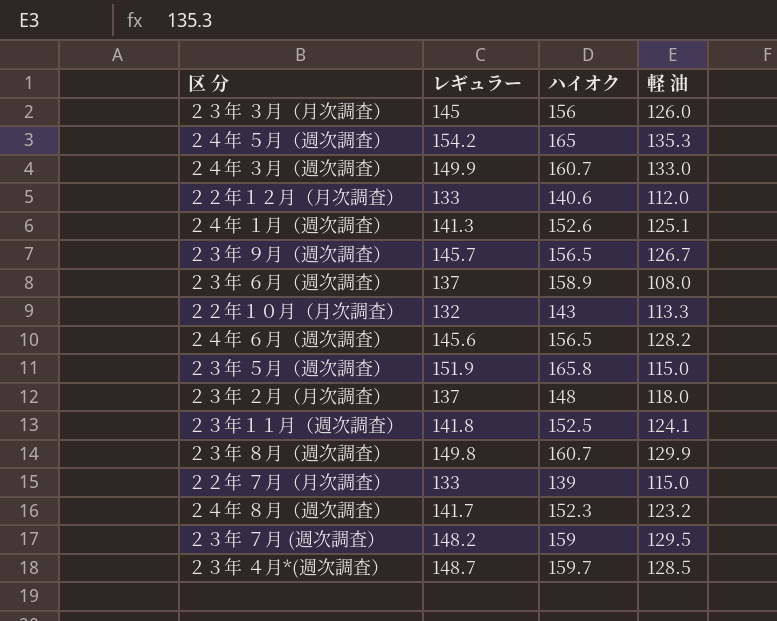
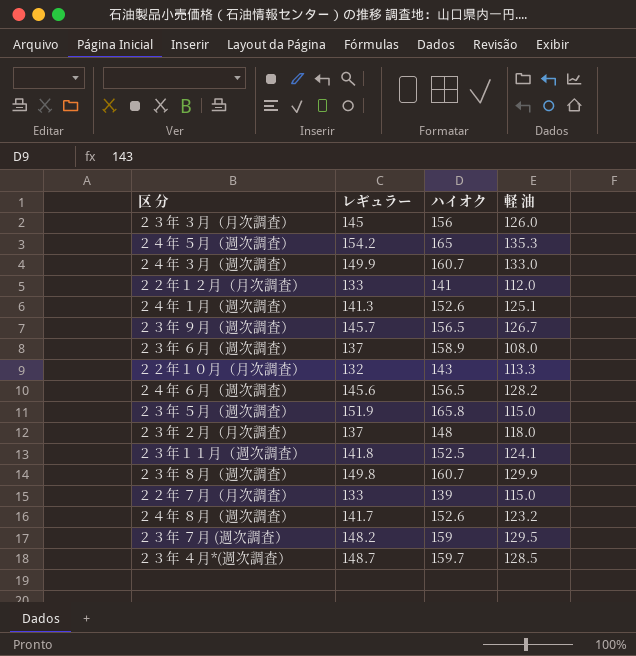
２２年１２月（月次調査） | ハイオク: 140.6 -> 141
２４年 ８月（週次調査） | ハイオク: 152.3 -> 152.6

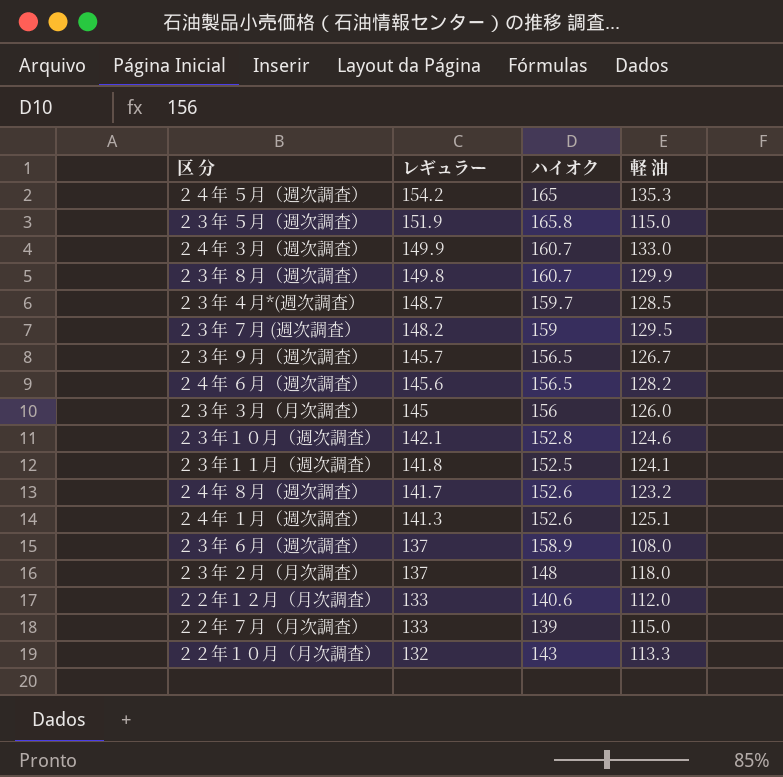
row order: none -> レギュラー descending
row ２３年１０月（週次調査）: none -> 142.1 | 152.8 | 124.6
２２年１２月（月次調査） | ハイオク: 141 -> 140.6

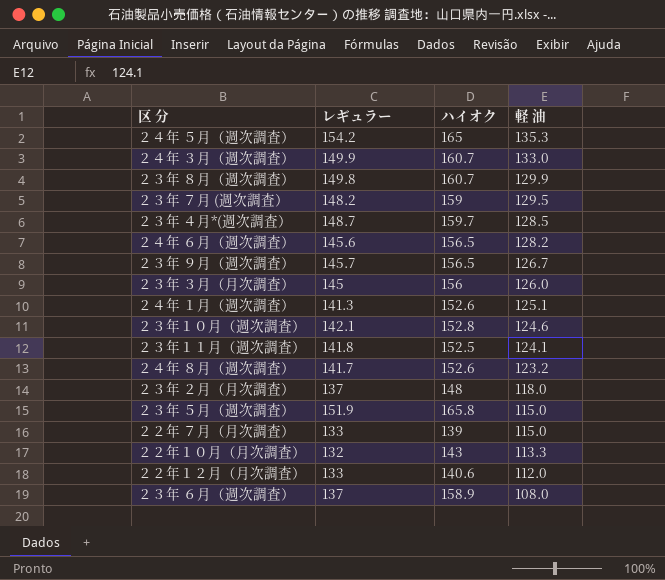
row order: レギュラー descending -> 軽 油 descending

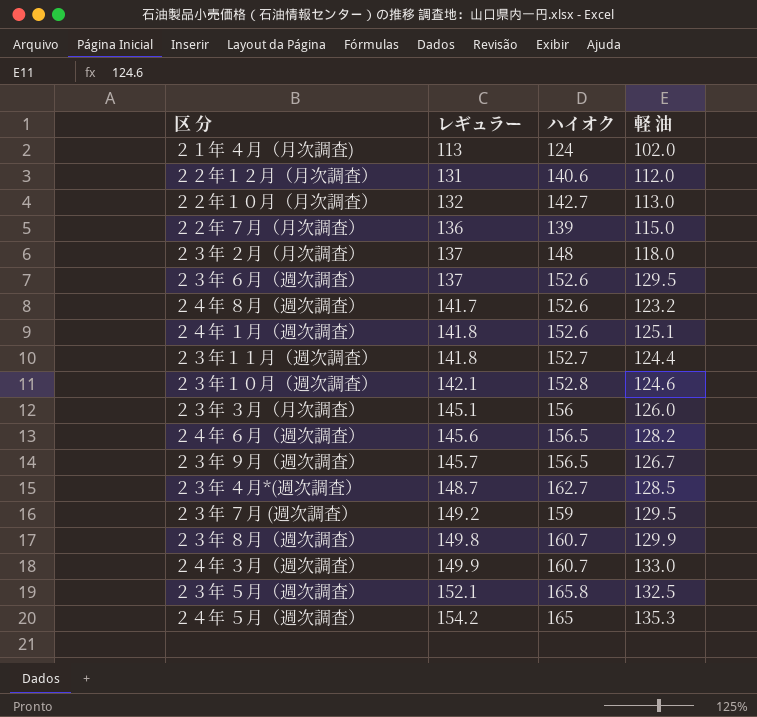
row order: 軽 油 descending -> レギュラー ascending
row ２１年 ４月（月次調査): none -> 113 | 124 | 102.0
２２年１２月（月次調査） | レギュラー: 133 -> 131
２２年１０月（月次調査） | ハイオク: 143 -> 142.7
２２年１０月（月次調査） | 軽 油: 113.3 -> 113.0
２２年 ７月（月次調査） | レギュラー: 133 -> 136
２３年 ６月（週次調査） | ハイオク: 158.9 -> 152.6
２３年 ６月（週次調査） | 軽 油: 108.0 -> 129.5
２４年 １月（週次調査） | レギュラー: 141.3 -> 141.8
２３年１１月（週次調査） | ハイオク: 152.5 -> 152.7
２３年１１月（週次調査） | 軽 油: 124.1 -> 124.4
２３年 ３月（月次調査） | レギュラー: 145 -> 145.1
２３年 ４月*(週次調査） | ハイオク: 159.7 -> 162.7
２３年 ７月 (週次調査） | レギュラー: 148.2 -> 149.2
２３年 ５月（週次調査） | レギュラー: 151.9 -> 152.1
２３年 ５月（週次調査） | 軽 油: 115.0 -> 132.5

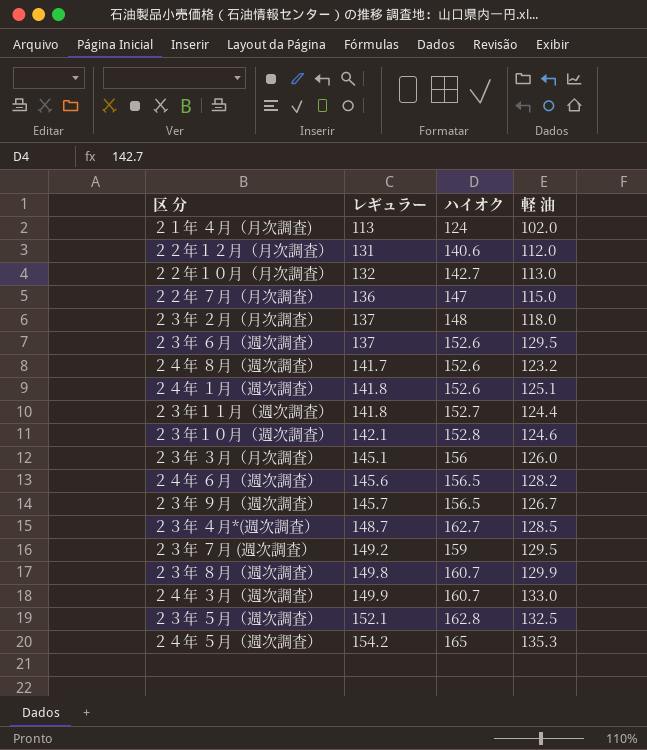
２２年 ７月（月次調査） | ハイオク: 139 -> 147
２３年 ５月（週次調査） | ハイオク: 165.8 -> 162.8

